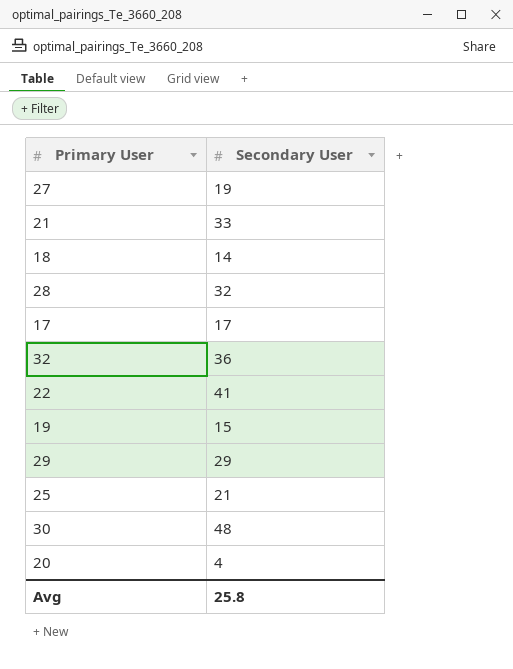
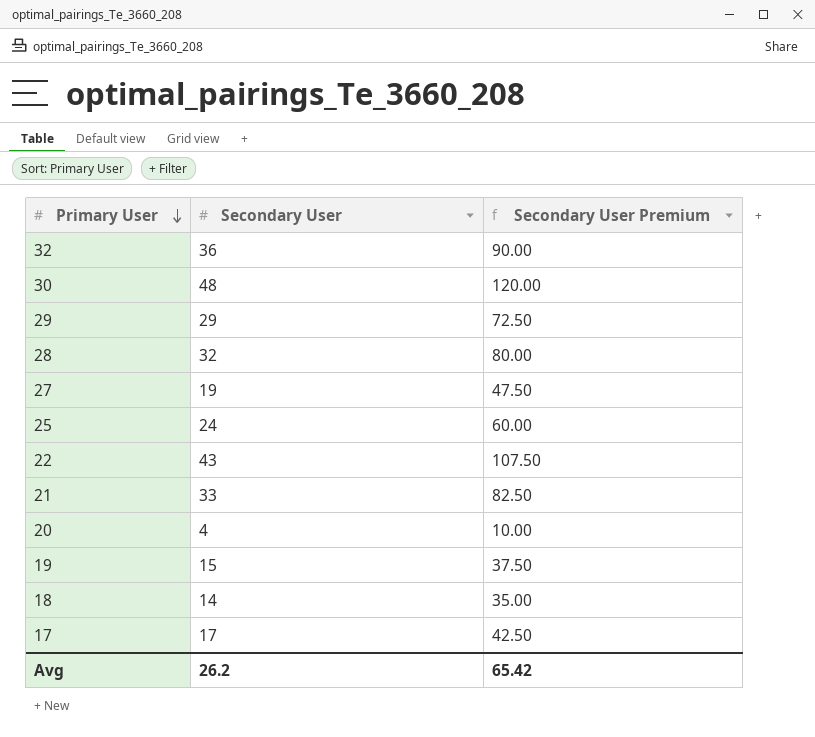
row order: none -> Primary User descending
column Secondary User Premium | formula: none -> [Secondary User] * 2.5
25 | Secondary User: 21 -> 24
22 | Secondary User: 41 -> 43
Avg | Secondary User: 25.8 -> 26.2

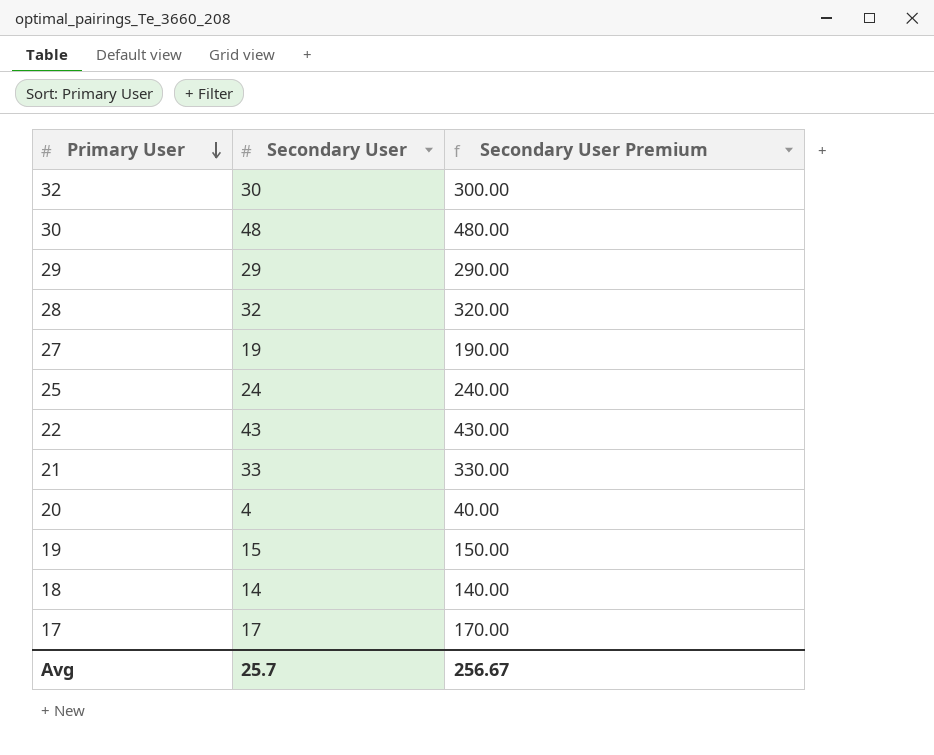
column Secondary User Premium | formula: [Secondary User] * 2.5 -> [Secondary User] * 10
32 | Secondary User: 36 -> 30
Avg | Secondary User: 26.2 -> 25.7
Avg | Secondary User Premium: 65.42 -> 256.67

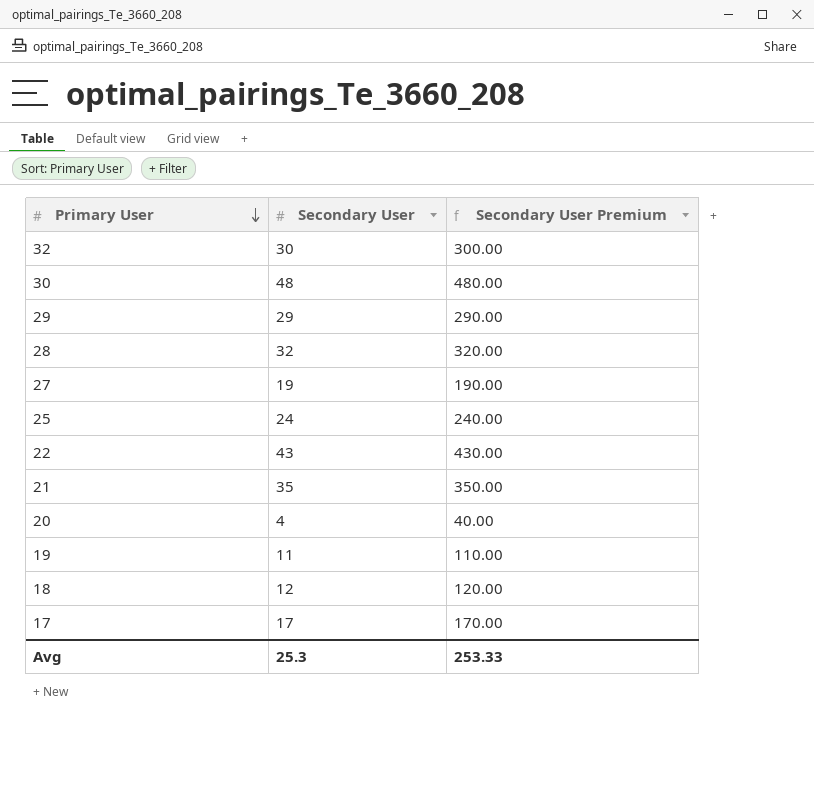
21 | Secondary User: 33 -> 35
21 | Secondary User Premium: 330.00 -> 350.00
19 | Secondary User: 15 -> 11
19 | Secondary User Premium: 150.00 -> 110.00
18 | Secondary User: 14 -> 12
18 | Secondary User Premium: 140.00 -> 120.00
Avg | Secondary User: 25.7 -> 25.3
Avg | Secondary User Premium: 256.67 -> 253.33

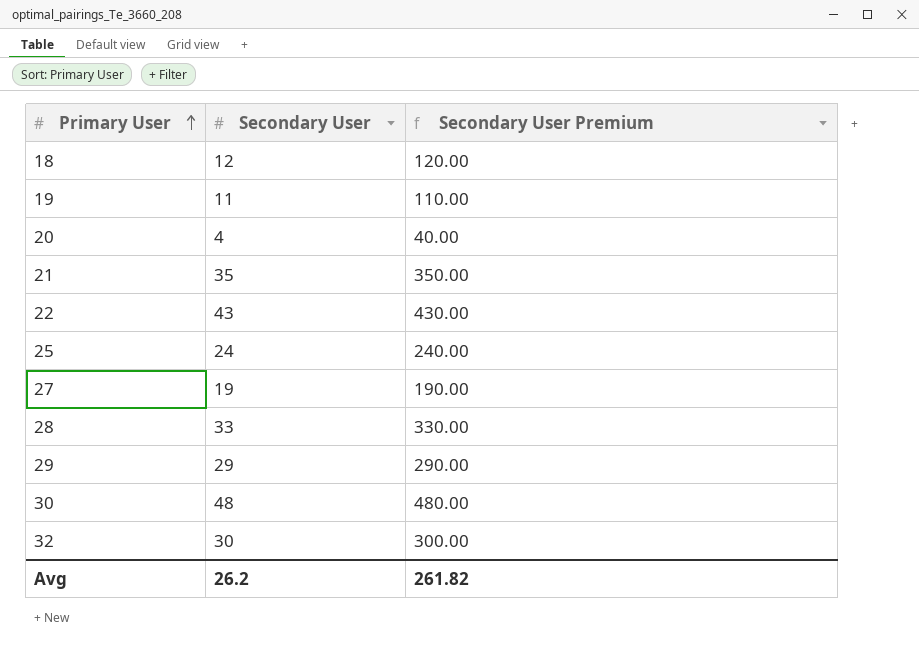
row order: Primary User descending -> Primary User ascending
row 17: 17 | 170.00 -> none
28 | Secondary User: 32 -> 33
28 | Secondary User Premium: 320.00 -> 330.00
Avg | Secondary User: 25.3 -> 26.2
Avg | Secondary User Premium: 253.33 -> 261.82

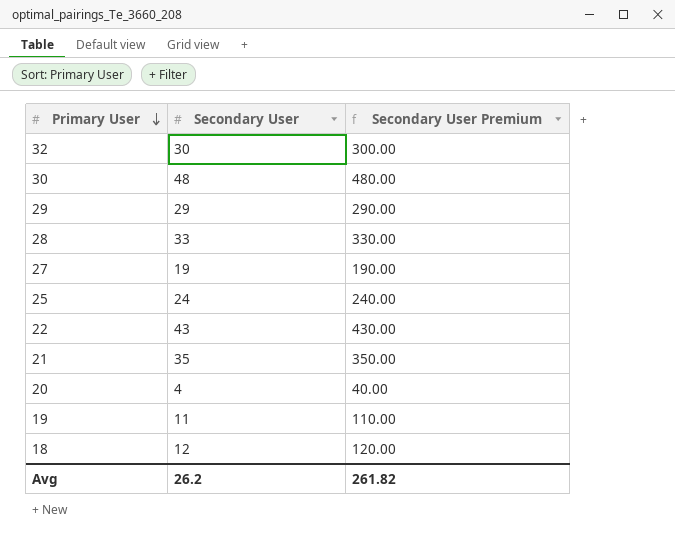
row order: Primary User ascending -> Primary User descending

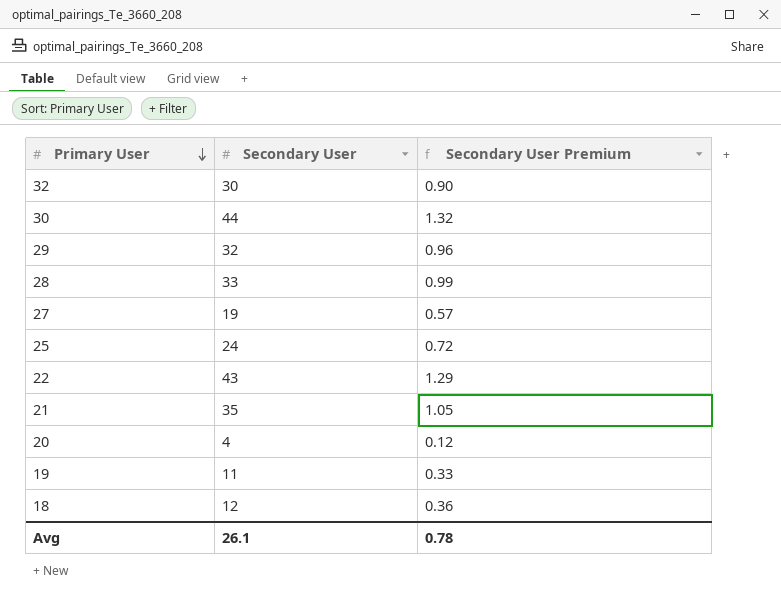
column Secondary User Premium | formula: [Secondary User] * 10 -> [Secondary User] * 0.03
30 | Secondary User: 48 -> 44
29 | Secondary User: 29 -> 32
Avg | Secondary User: 26.2 -> 26.1
Avg | Secondary User Premium: 261.82 -> 0.78

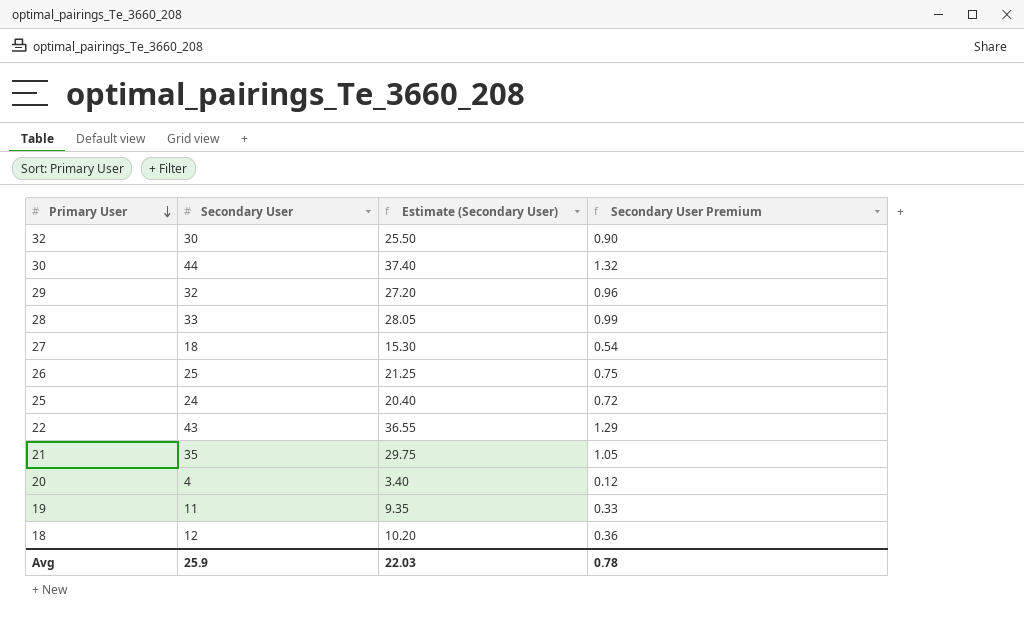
column Estimate (Secondary User) | formula: none -> [Secondary User] * 0.85
27 | Secondary User: 19 -> 18
27 | Secondary User Premium: 0.57 -> 0.54
row 26: none -> 25 | 21.25 | 0.75
Avg | Secondary User: 26.1 -> 25.9

